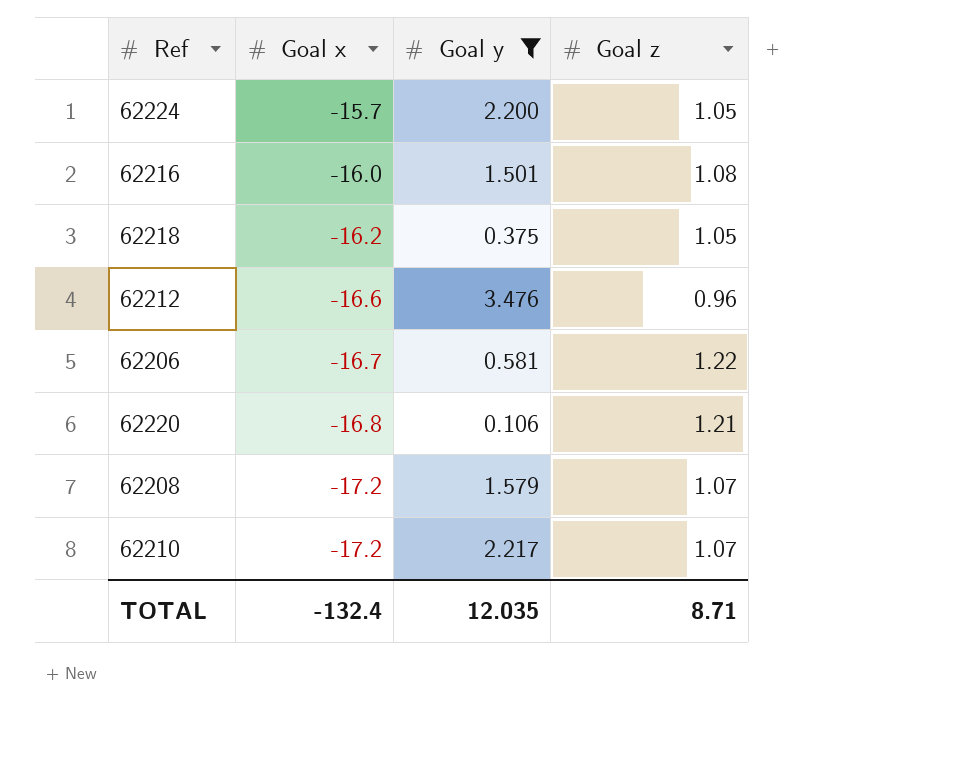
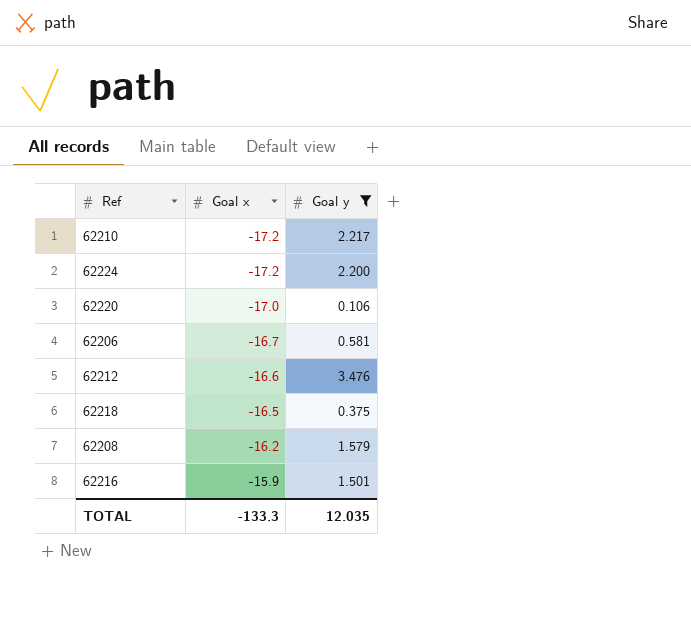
row order: Goal x descending -> Goal x ascending
column Goal z | position: 4 -> none
62224 | Goal x: -15.7 -> -17.2
62220 | Goal x: -16.8 -> -17.0
62218 | Goal x: -16.2 -> -16.5
62208 | Goal x: -17.2 -> -16.2
62216 | Goal x: -16.0 -> -15.9
TOTAL | Goal x: -132.4 -> -133.3

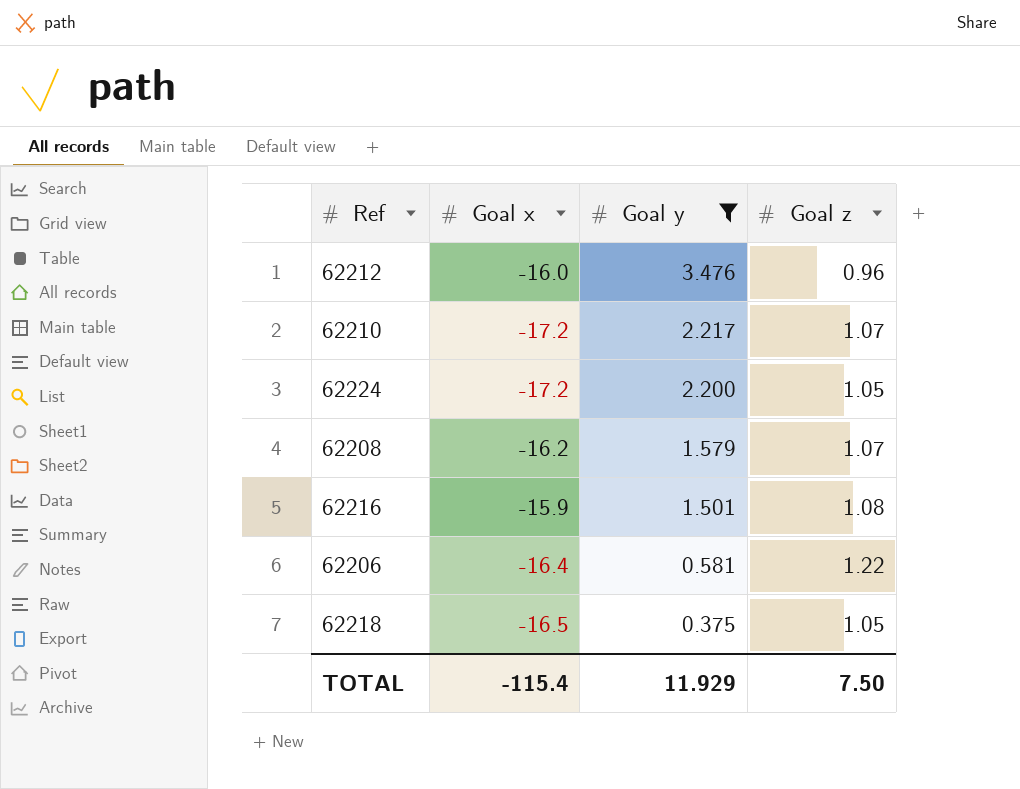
row order: Goal x ascending -> Goal y descending
column Goal z | position: none -> 4
row 62220: -17.0 | 0.106 -> none
62212 | Goal x: -16.6 -> -16.0
62206 | Goal x: -16.7 -> -16.4
TOTAL | Goal x: -133.3 -> -115.4
TOTAL | Goal y: 12.035 -> 11.929

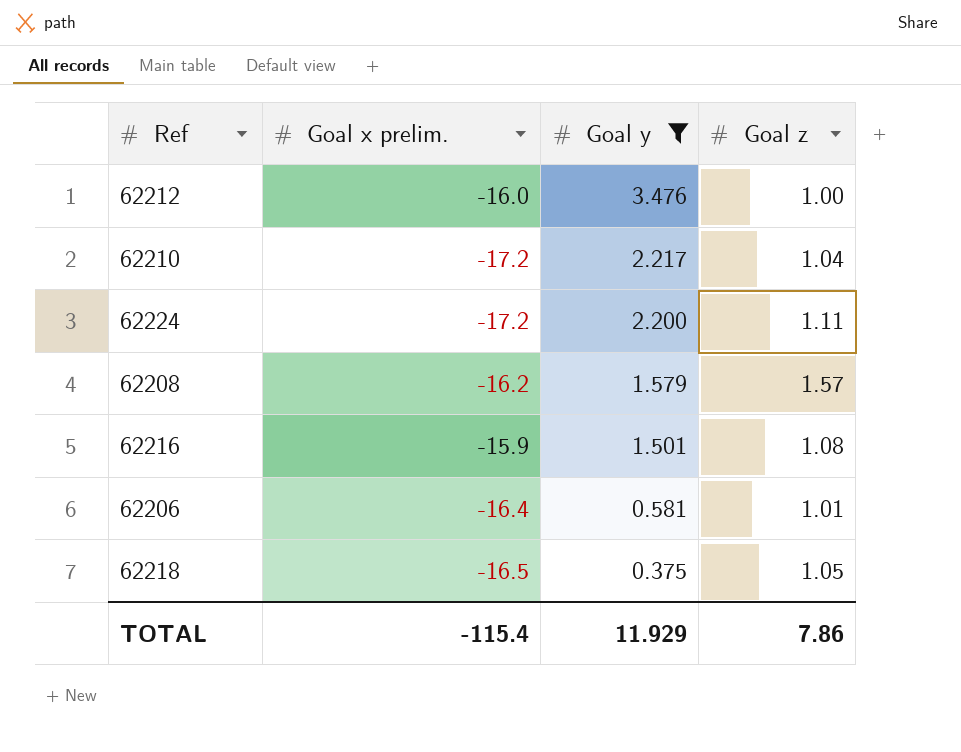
column name: Goal x -> Goal x prelim.
62212 | Goal z: 0.96 -> 1.00
62210 | Goal z: 1.07 -> 1.04
62224 | Goal z: 1.05 -> 1.11
62208 | Goal z: 1.07 -> 1.57
62206 | Goal z: 1.22 -> 1.01
TOTAL | Goal z: 7.50 -> 7.86

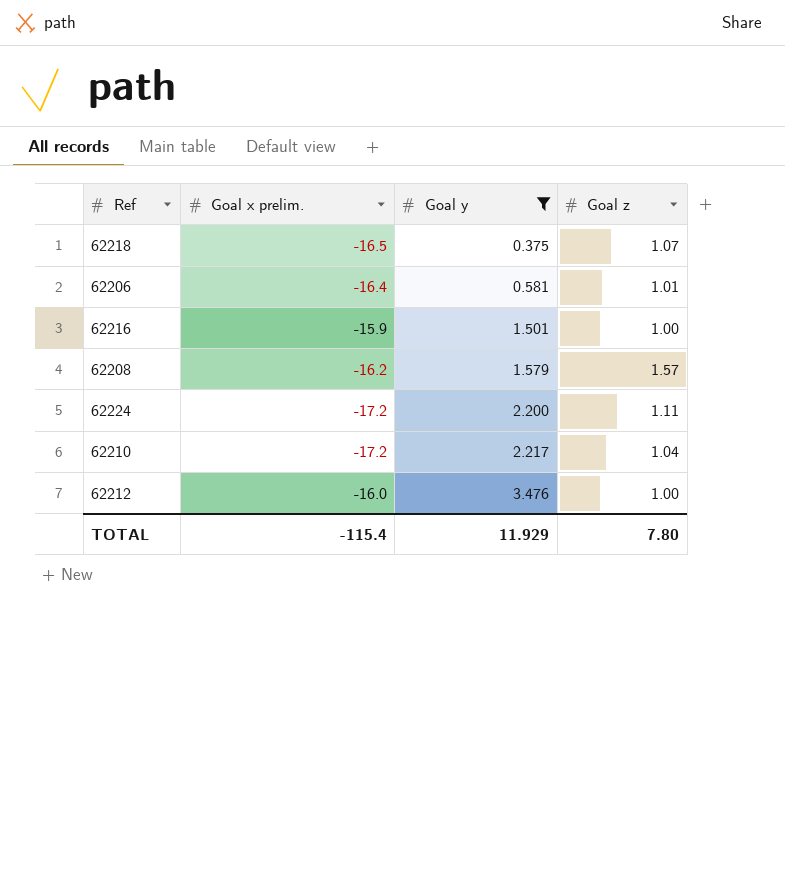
row order: Goal y descending -> Goal y ascending
62218 | Goal z: 1.05 -> 1.07
62216 | Goal z: 1.08 -> 1.00
TOTAL | Goal z: 7.86 -> 7.80

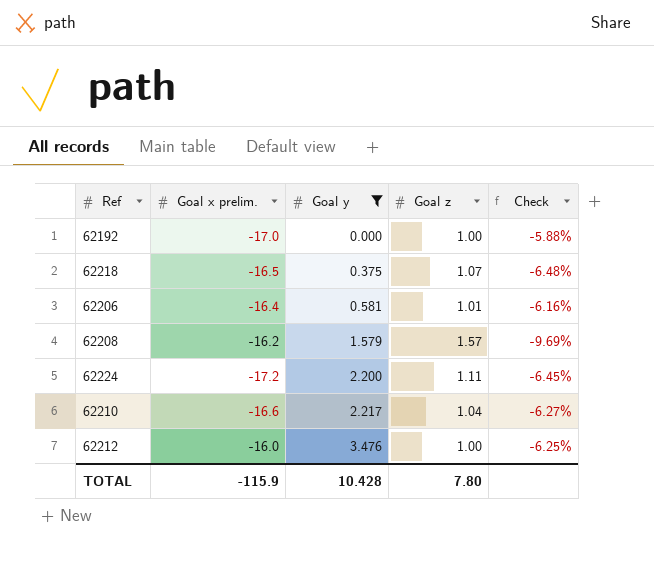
column Check | formula: none -> [Goal z] / [Goal x prelim.]
row 62216: -15.9 | 1.501 | 1.00 -> none
row 62192: none -> -17.0 | 0.000 | 1.00 | -5.88%
62210 | Goal x prelim.: -17.2 -> -16.6
TOTAL | Goal x prelim.: -115.4 -> -115.9
TOTAL | Goal y: 11.929 -> 10.428

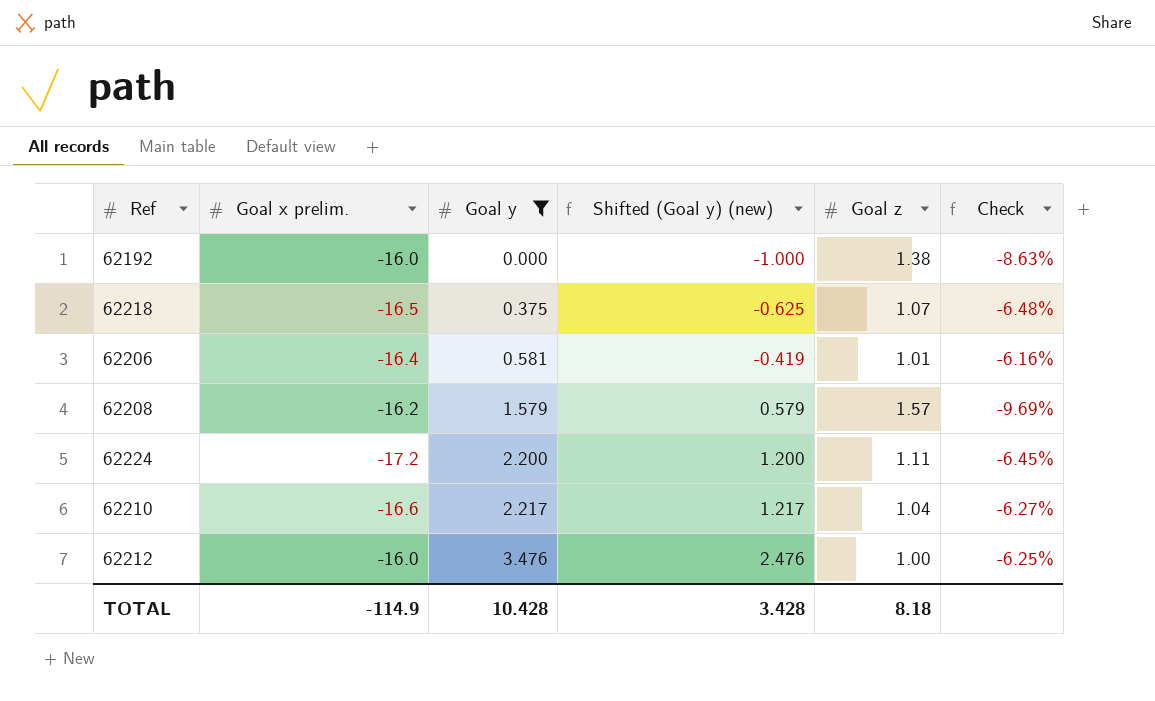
column Shifted (Goal y) (new) | formula: none -> [Goal y] - 1
62192 | Goal x prelim.: -17.0 -> -16.0
62192 | Goal z: 1.00 -> 1.38
62192 | Check: -5.88% -> -8.63%
TOTAL | Goal x prelim.: -115.9 -> -114.9
TOTAL | Goal z: 7.80 -> 8.18

